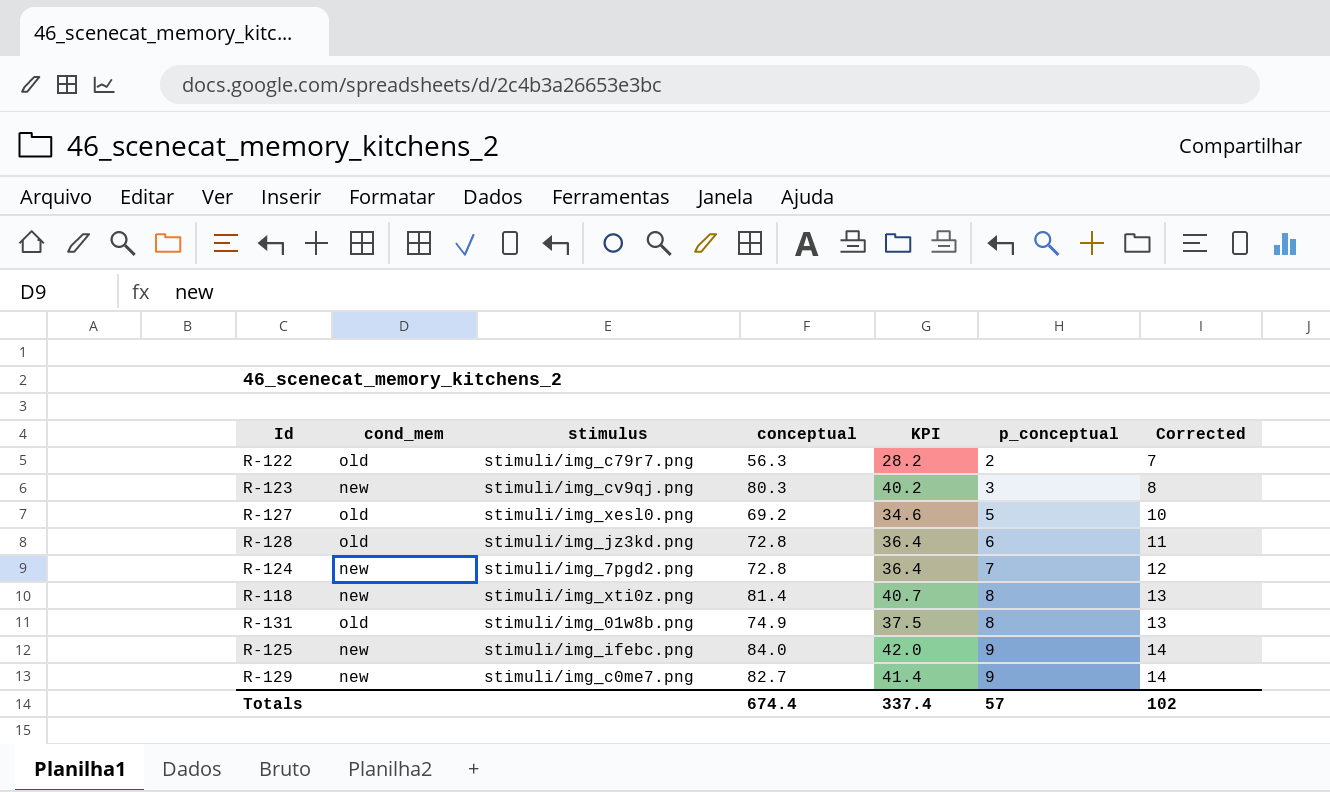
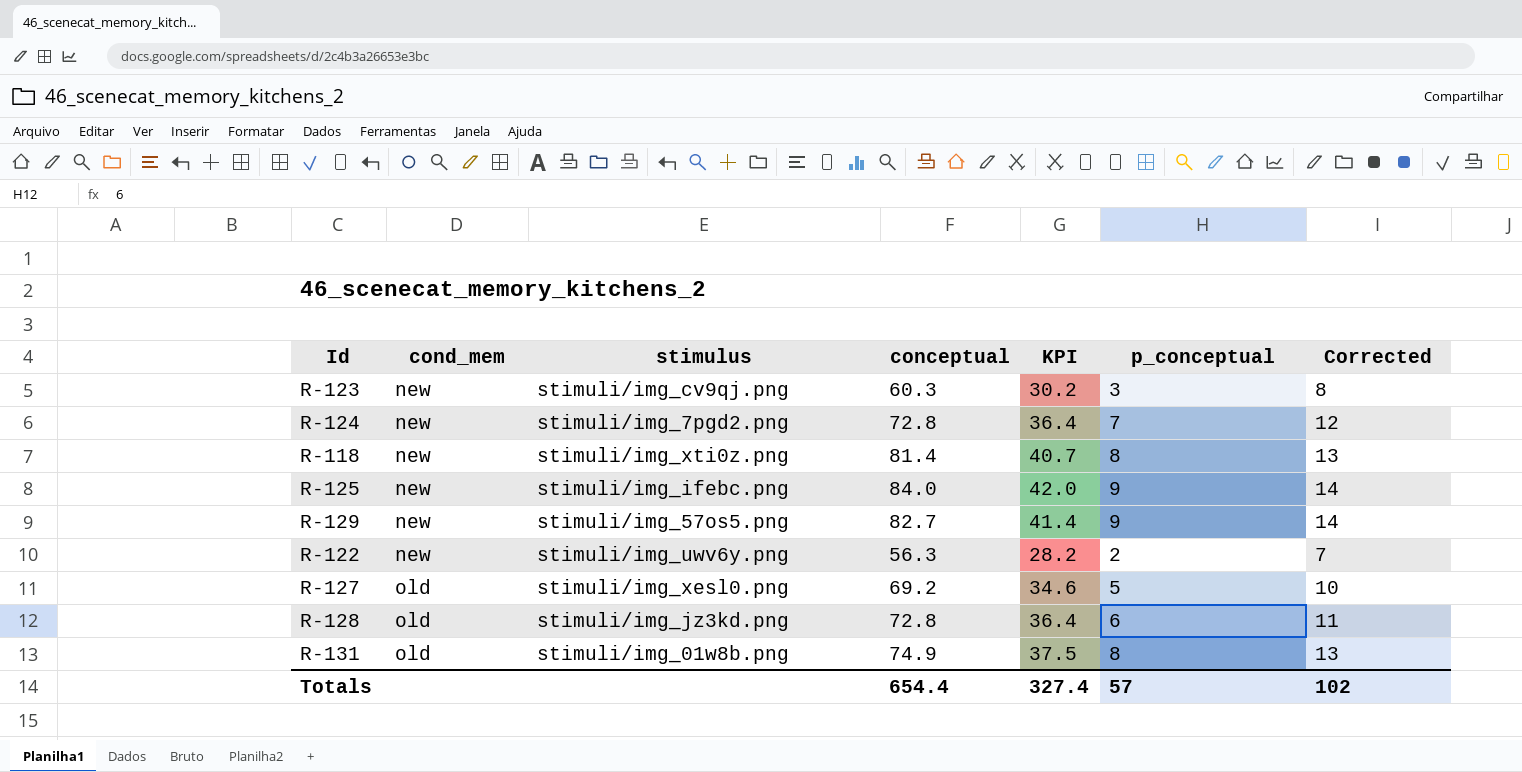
row order: p_conceptual ascending -> cond_mem ascending
R-123 | conceptual: 80.3 -> 60.3
R-123 | KPI: 40.2 -> 30.2
R-129 | stimulus: stimuli/img_c0me7.png -> stimuli/img_57os5.png
R-122 | cond_mem: old -> new
R-122 | stimulus: stimuli/img_c79r7.png -> stimuli/img_uwv6y.png
Totals | conceptual: 674.4 -> 654.4
Totals | KPI: 337.4 -> 327.4

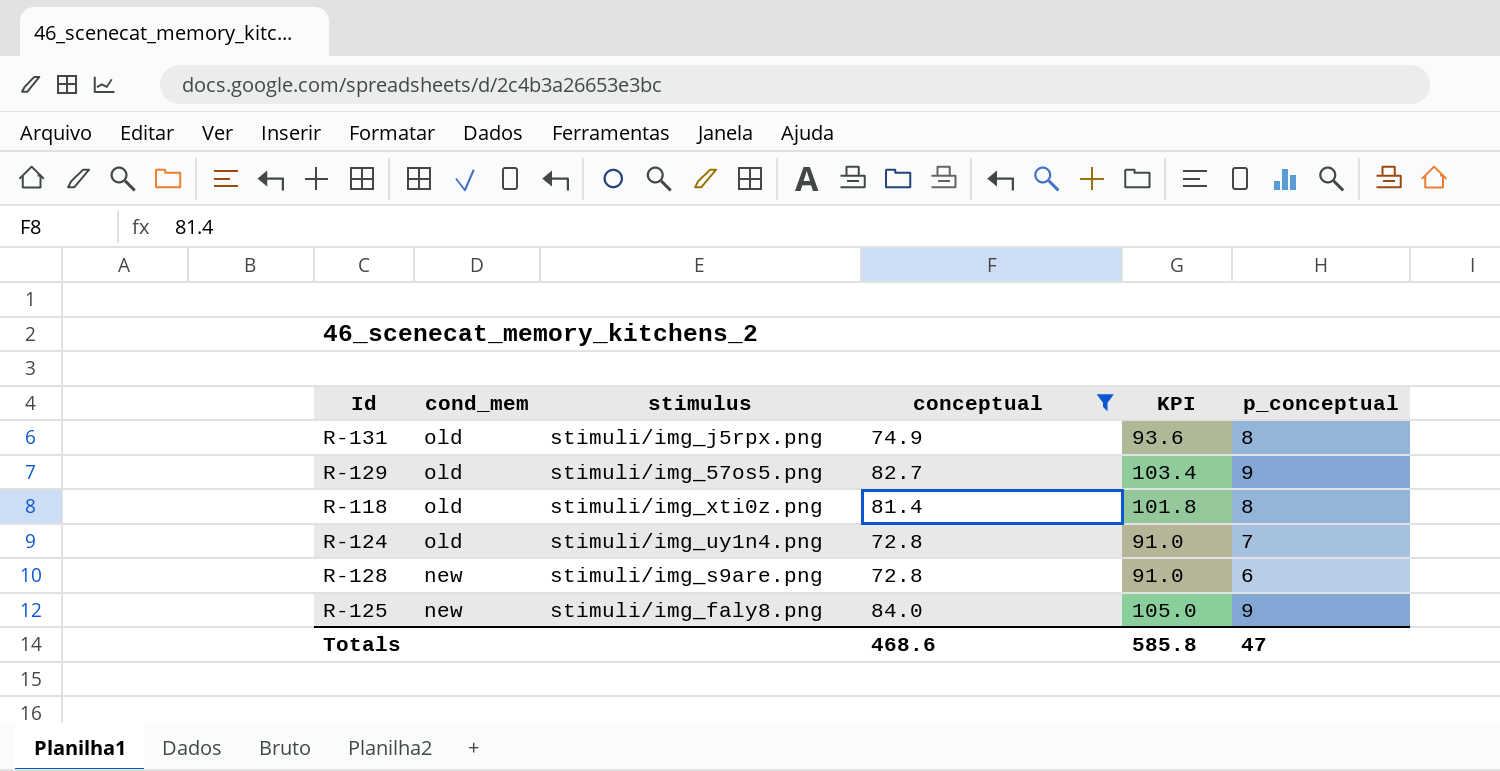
filter: none -> conceptual >= 72.8
row order: cond_mem ascending -> cond_mem descending
column Corrected | formula: [p_conceptual] + 5 -> none
column KPI | formula: [conceptual] * 0.5 -> [conceptual] * 1.25
R-131 | stimulus: stimuli/img_01w8b.png -> stimuli/img_j5rpx.png
R-129 | cond_mem: new -> old
R-118 | cond_mem: new -> old
R-124 | cond_mem: new -> old
R-124 | stimulus: stimuli/img_7pgd2.png -> stimuli/img_uy1n4.png
R-128 | cond_mem: old -> new
R-128 | stimulus: stimuli/img_jz3kd.png -> stimuli/img_s9are.png
R-125 | stimulus: stimuli/img_ifebc.png -> stimuli/img_faly8.png
Totals | conceptual: 654.4 -> 468.6
Totals | KPI: 327.4 -> 585.8
Totals | p_conceptual: 57 -> 47

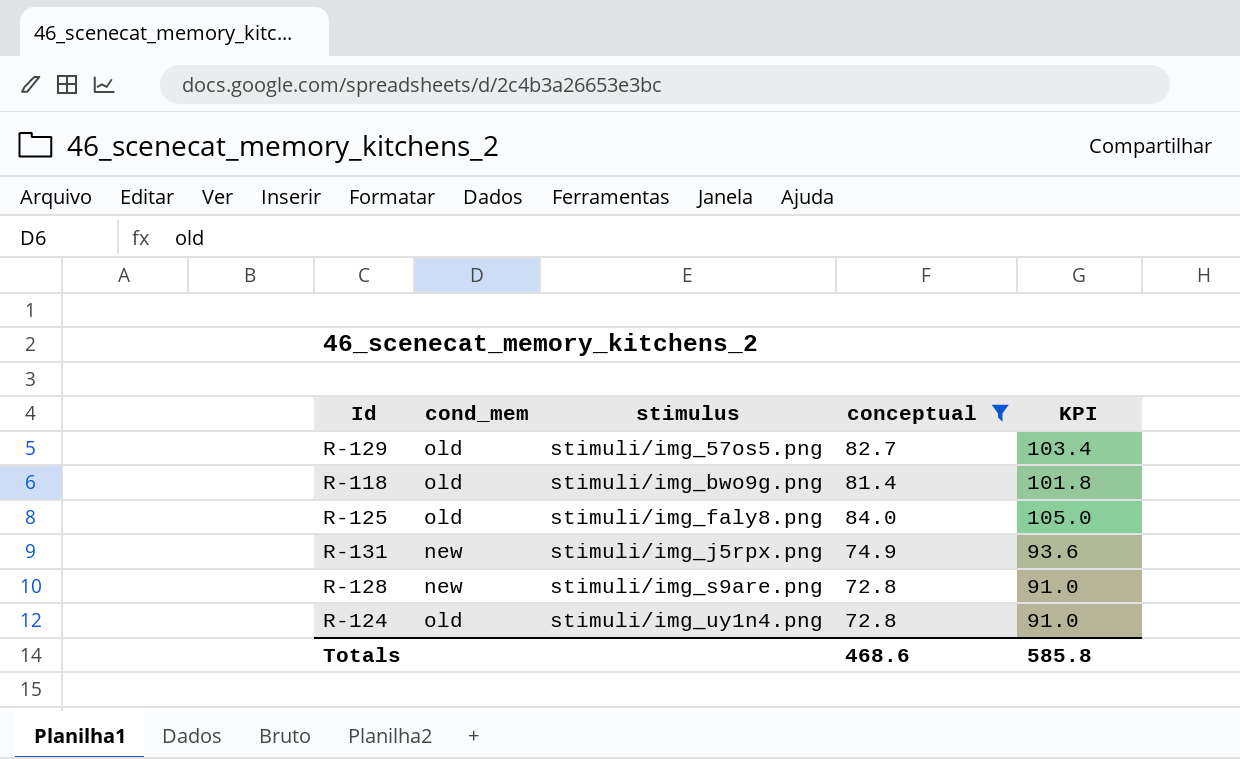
row order: cond_mem descending -> stimulus ascending
column p_conceptual | position: 6 -> none
R-118 | stimulus: stimuli/img_xti0z.png -> stimuli/img_bwo9g.png
R-125 | cond_mem: new -> old
R-131 | cond_mem: old -> new

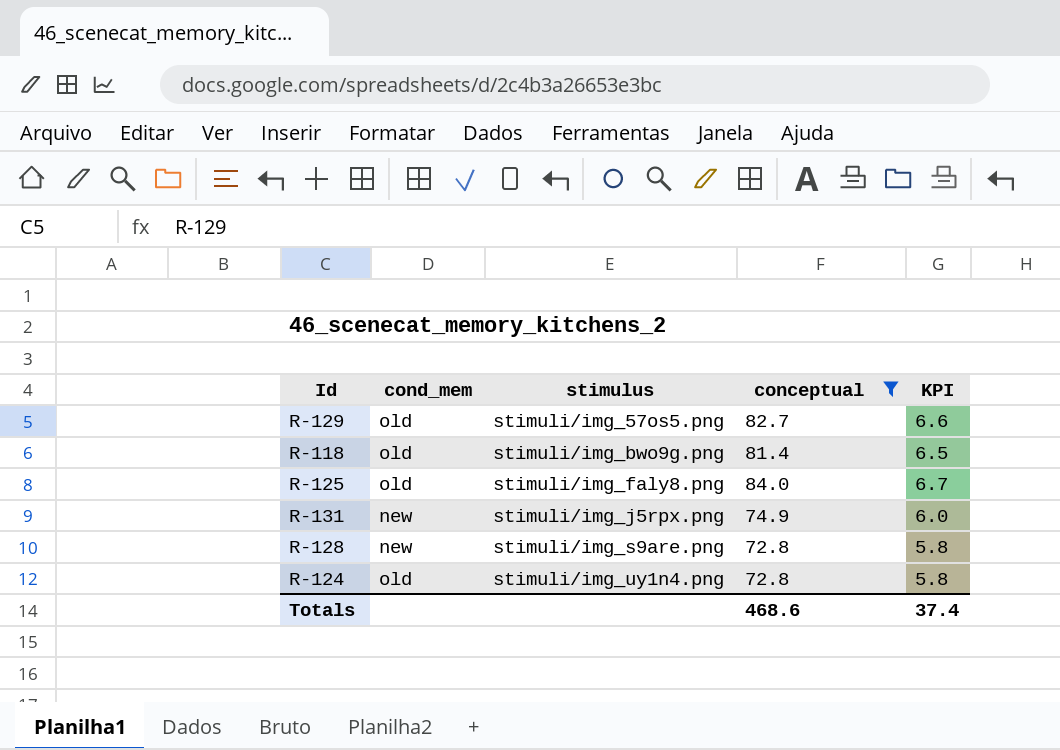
column KPI | formula: [conceptual] * 1.25 -> [conceptual] * 0.08
Totals | KPI: 585.8 -> 37.4

